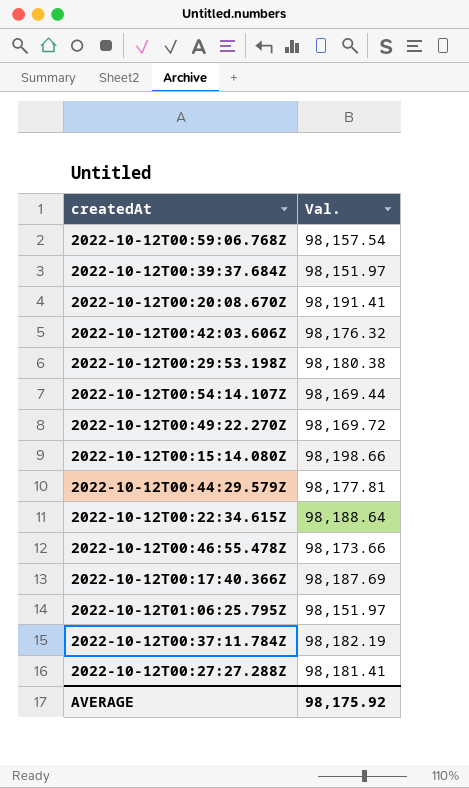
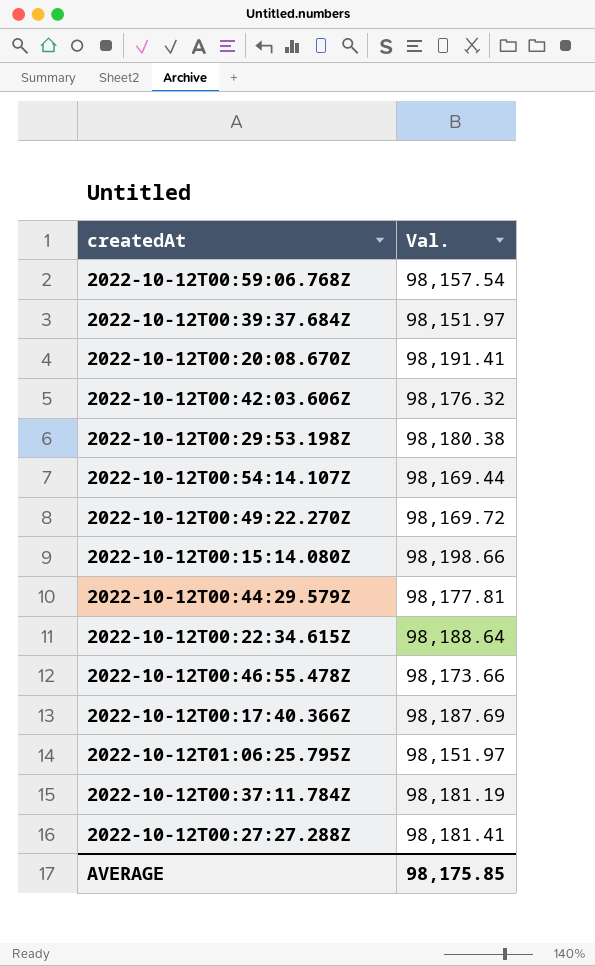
2022-10-12T00:37:11.784Z | Val.: 98,182.19 -> 98,181.19
AVERAGE | Val.: 98,175.92 -> 98,175.85

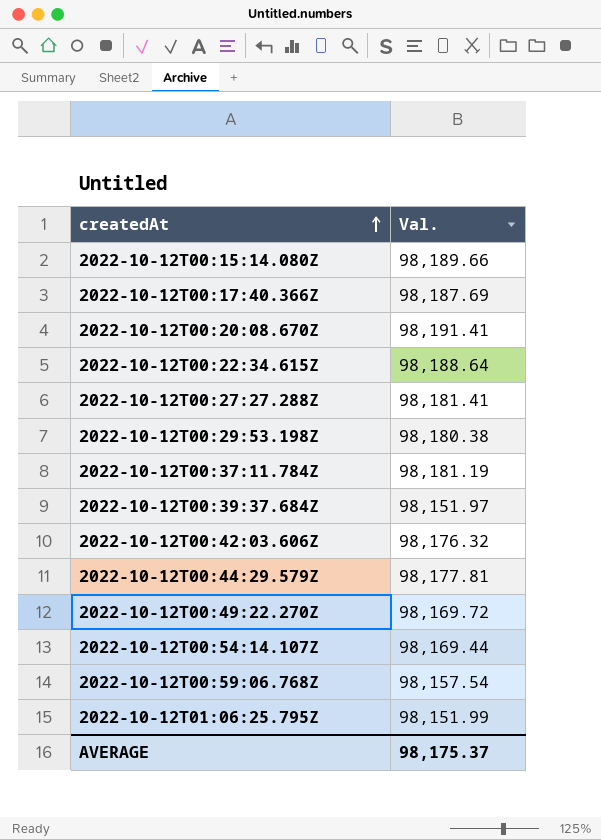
row order: none -> createdAt ascending
row 2022-10-12T00:46:55.478Z: 98,173.66 -> none
2022-10-12T00:15:14.080Z | Val.: 98,198.66 -> 98,189.66
2022-10-12T01:06:25.795Z | Val.: 98,151.97 -> 98,151.99
AVERAGE | Val.: 98,175.85 -> 98,175.37

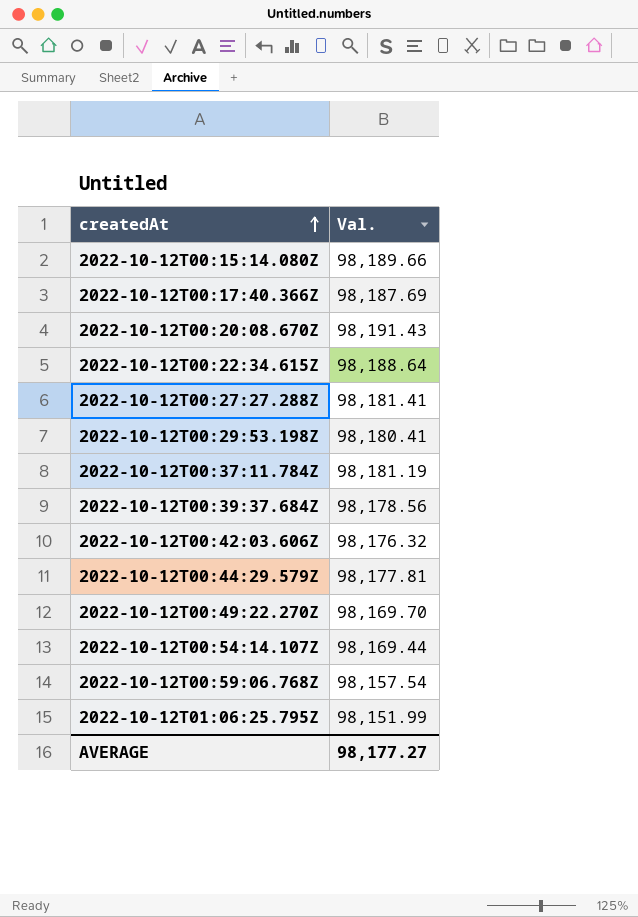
2022-10-12T00:20:08.670Z | Val.: 98,191.41 -> 98,191.43
2022-10-12T00:29:53.198Z | Val.: 98,180.38 -> 98,180.41
2022-10-12T00:39:37.684Z | Val.: 98,151.97 -> 98,178.56
2022-10-12T00:49:22.270Z | Val.: 98,169.72 -> 98,169.70
AVERAGE | Val.: 98,175.37 -> 98,177.27

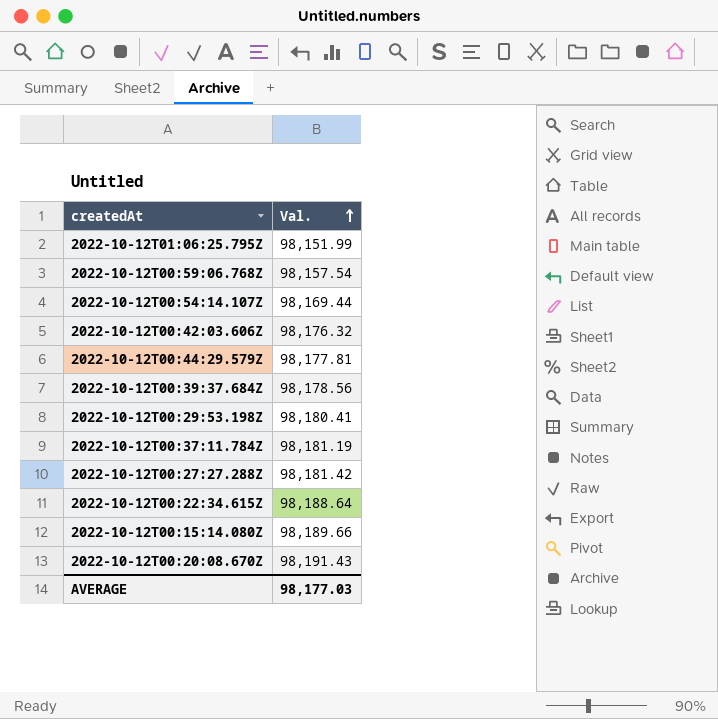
row order: createdAt ascending -> Val. ascending
row 2022-10-12T00:17:40.366Z: 98,187.69 -> none
row 2022-10-12T00:49:22.270Z: 98,169.70 -> none
2022-10-12T00:27:27.288Z | Val.: 98,181.41 -> 98,181.42
AVERAGE | Val.: 98,177.27 -> 98,177.03

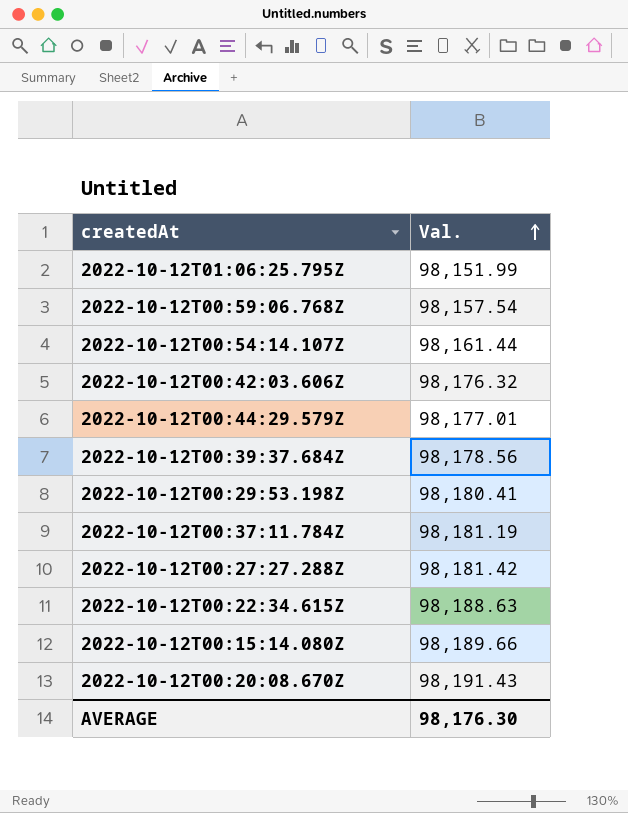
2022-10-12T00:54:14.107Z | Val.: 98,169.44 -> 98,161.44
2022-10-12T00:44:29.579Z | Val.: 98,177.81 -> 98,177.01
2022-10-12T00:22:34.615Z | Val.: 98,188.64 -> 98,188.63
AVERAGE | Val.: 98,177.03 -> 98,176.30

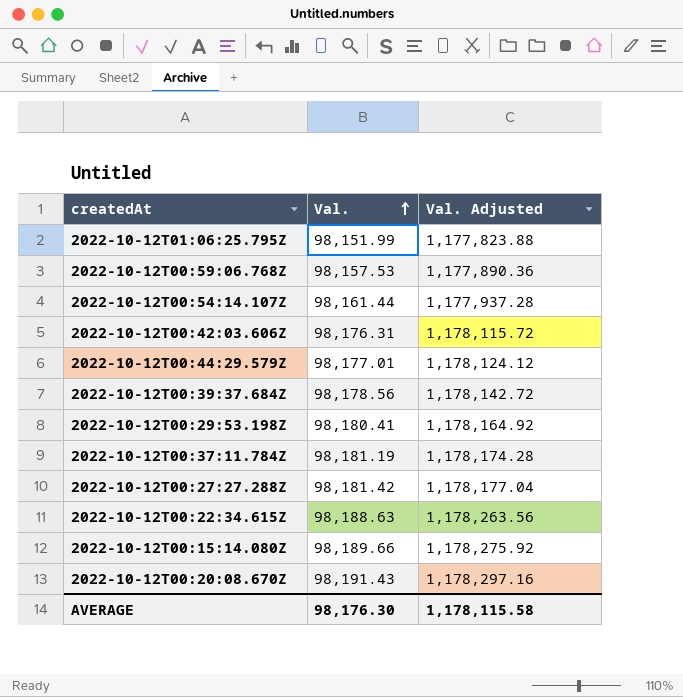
column Val. Adjusted | formula: none -> [Val.] * 12
2022-10-12T00:59:06.768Z | Val.: 98,157.54 -> 98,157.53
2022-10-12T00:42:03.606Z | Val.: 98,176.32 -> 98,176.31

